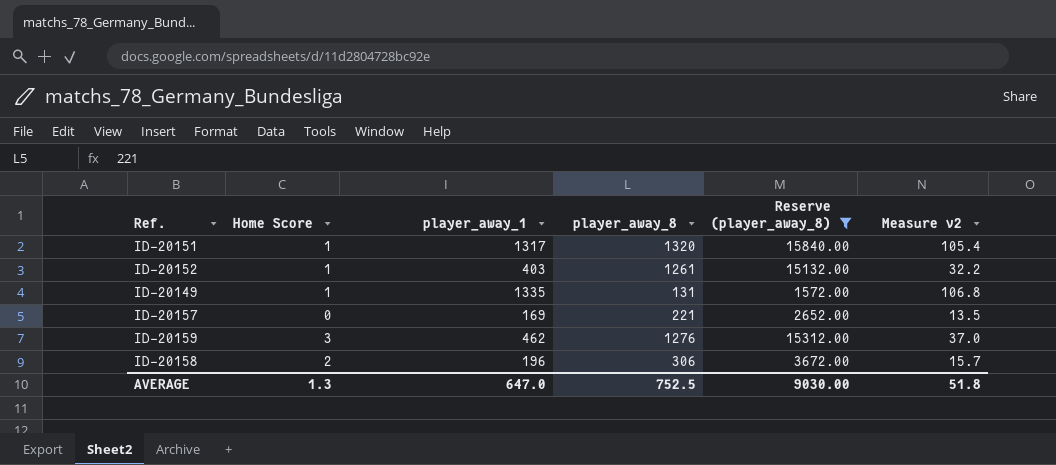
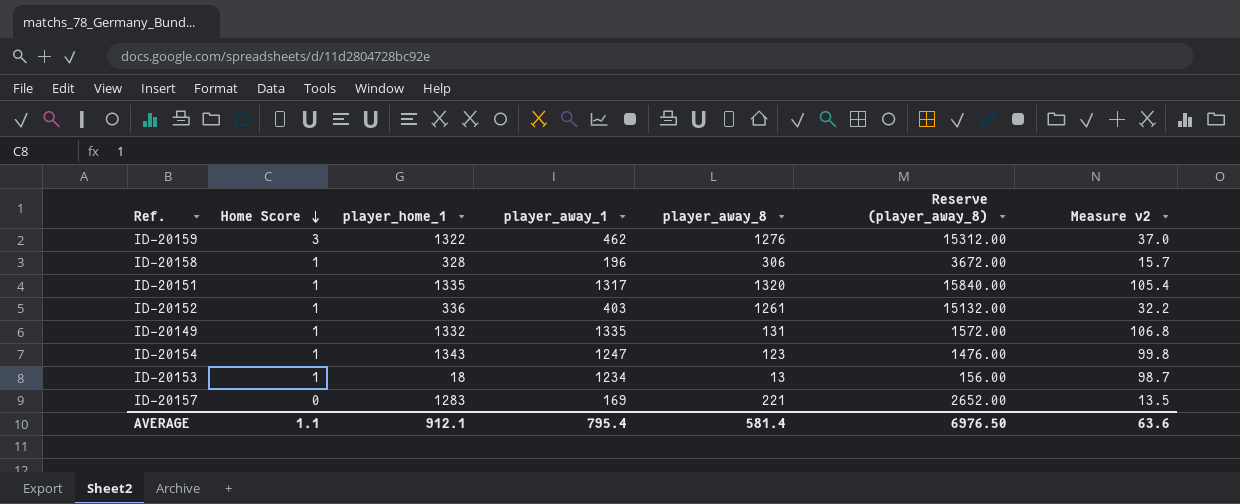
filter: Reserve (player_away_8) >= 1572.00 -> none
row order: none -> Home Score descending
column player_home_1 | position: none -> 3
ID-20158 | Home Score: 2 -> 1
AVERAGE | Home Score: 1.3 -> 1.1
AVERAGE | player_away_1: 647.0 -> 795.4
AVERAGE | player_away_8: 752.5 -> 581.4
AVERAGE | Reserve (player_away_8): 9030.00 -> 6976.50
AVERAGE | Measure v2: 51.8 -> 63.6

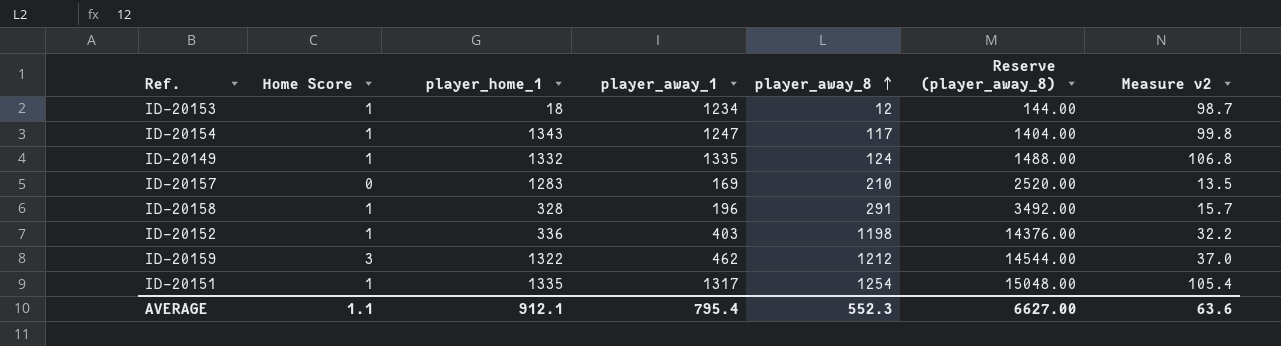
row order: Home Score descending -> player_away_8 ascending
ID-20153 | player_away_8: 13 -> 12
ID-20153 | Reserve (player_away_8): 156.00 -> 144.00
ID-20154 | player_away_8: 123 -> 117
ID-20154 | Reserve (player_away_8): 1476.00 -> 1404.00
ID-20149 | player_away_8: 131 -> 124
ID-20149 | Reserve (player_away_8): 1572.00 -> 1488.00
ID-20157 | player_away_8: 221 -> 210
ID-20157 | Reserve (player_away_8): 2652.00 -> 2520.00
ID-20158 | player_away_8: 306 -> 291
ID-20158 | Reserve (player_away_8): 3672.00 -> 3492.00
ID-20152 | player_away_8: 1261 -> 1198
ID-20152 | Reserve (player_away_8): 15132.00 -> 14376.00
ID-20159 | player_away_8: 1276 -> 1212
ID-20159 | Reserve (player_away_8): 15312.00 -> 14544.00
ID-20151 | player_away_8: 1320 -> 1254
ID-20151 | Reserve (player_away_8): 15840.00 -> 15048.00
AVERAGE | player_away_8: 581.4 -> 552.3
AVERAGE | Reserve (player_away_8): 6976.50 -> 6627.00

